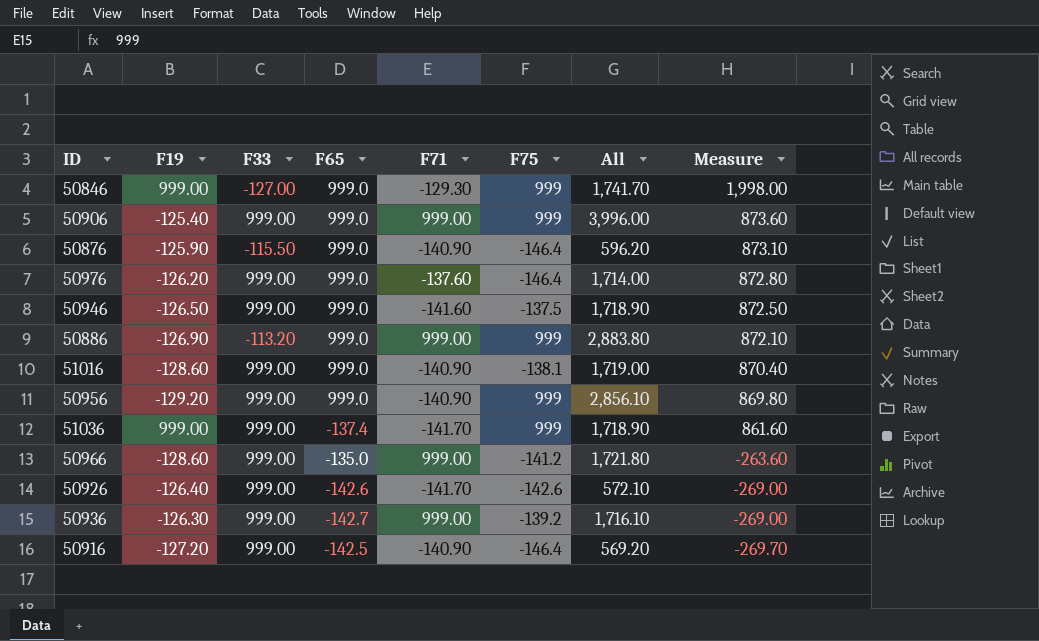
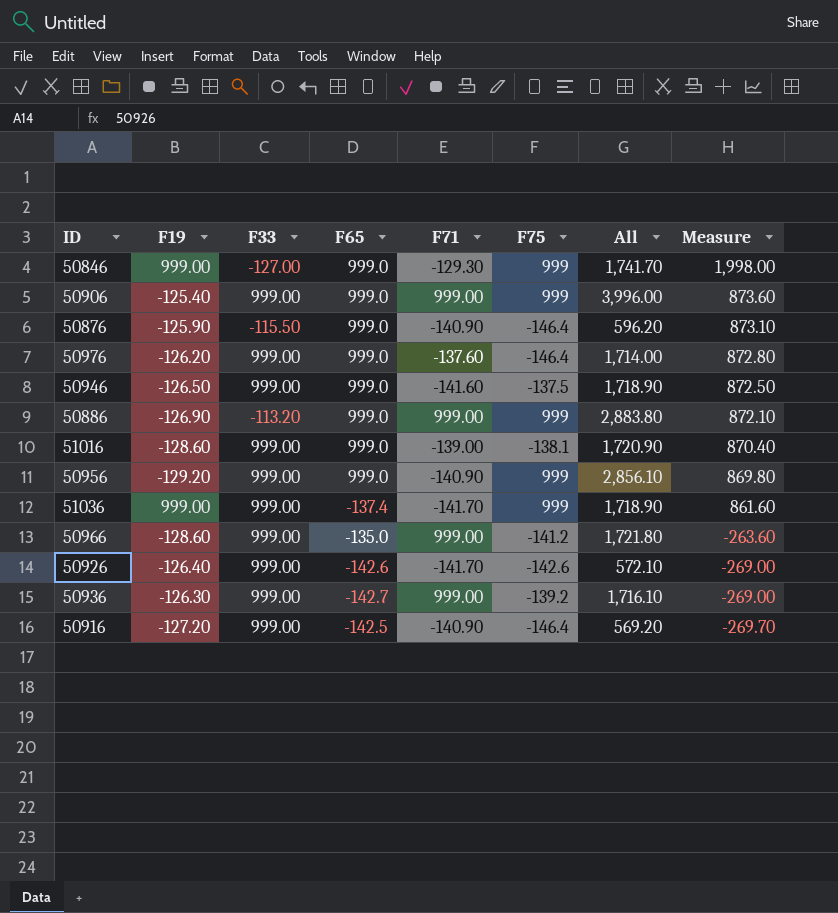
51016 | F71: -140.90 -> -139.00
51016 | All: 1,719.00 -> 1,720.90

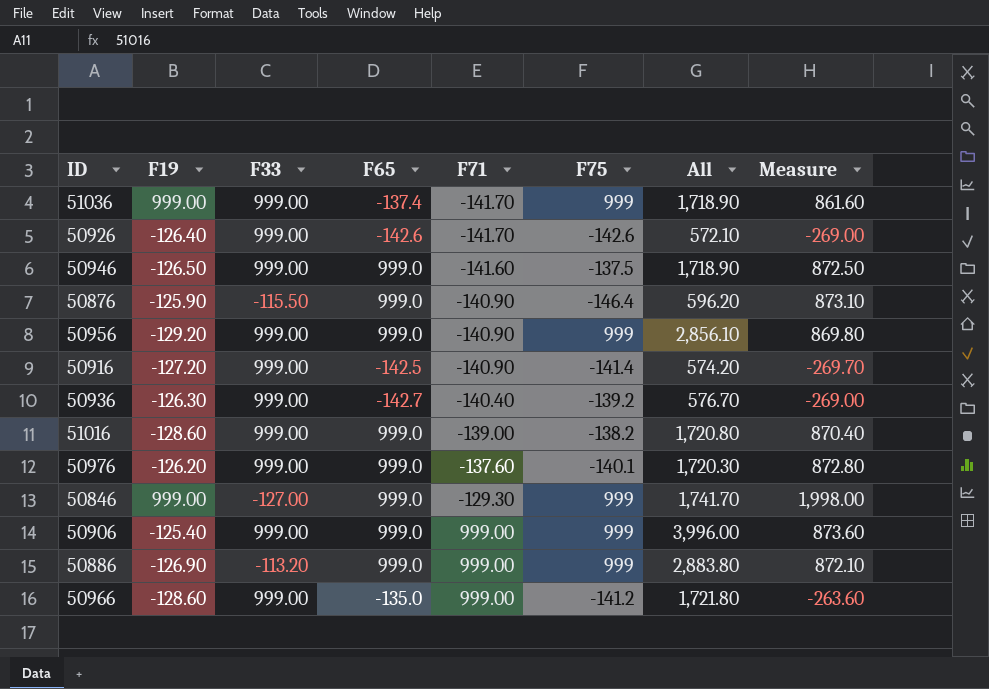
row order: Measure descending -> F71 ascending
50916 | F75: -146.4 -> -141.4
50916 | All: 569.20 -> 574.20
50936 | F71: 999.00 -> -140.40
50936 | All: 1,716.10 -> 576.70
51016 | F75: -138.1 -> -138.2
51016 | All: 1,720.90 -> 1,720.80
50976 | F75: -146.4 -> -140.1
50976 | All: 1,714.00 -> 1,720.30

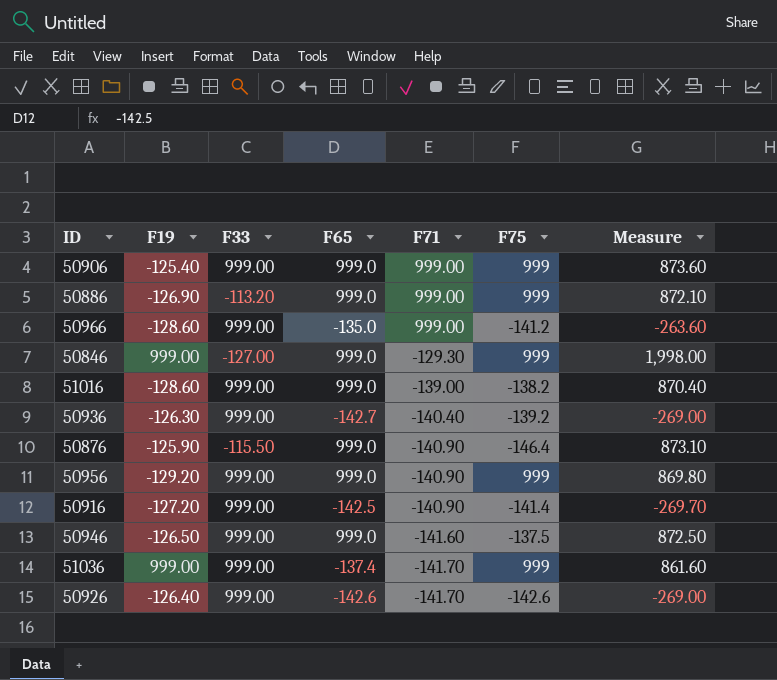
row order: F71 ascending -> F71 descending
column All | formula: [F33] + [F65] + [F71] + [F75] -> none
row 50976: -126.20 | 999.00 | 999.0 | -137.60 | -140.1 | 1,720.30 | 872.80 -> none

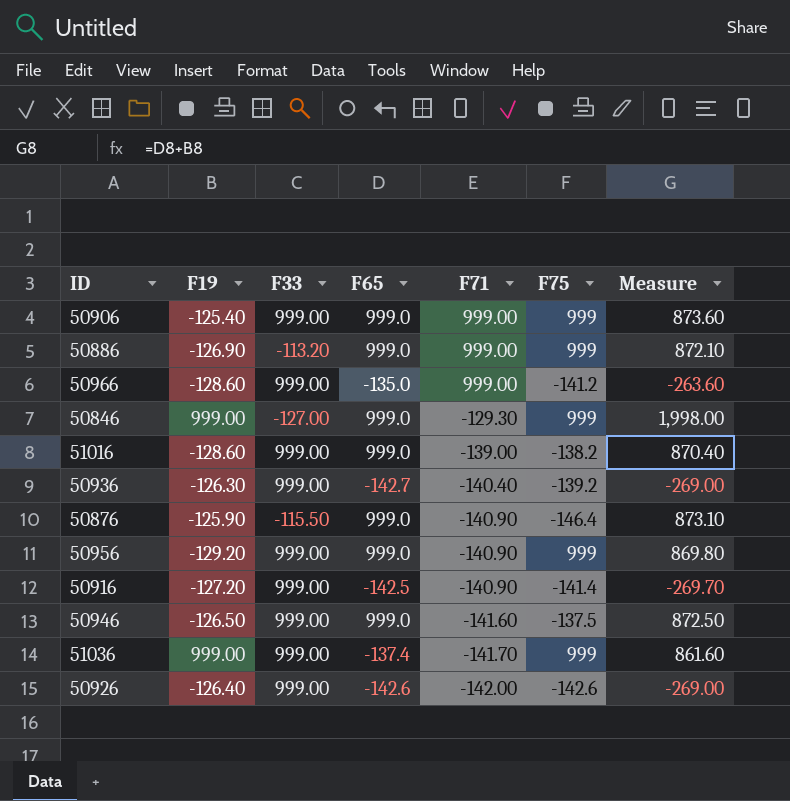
50926 | F71: -141.70 -> -142.00

